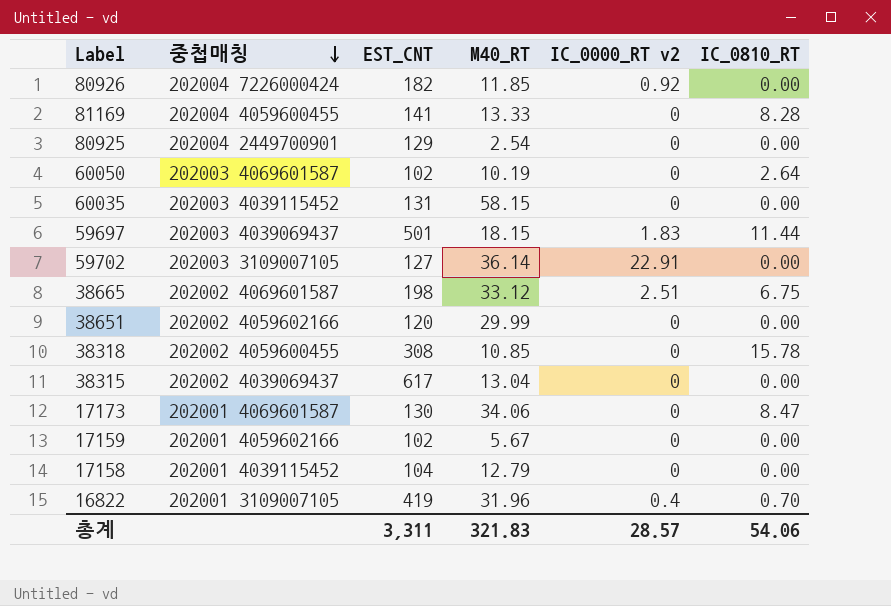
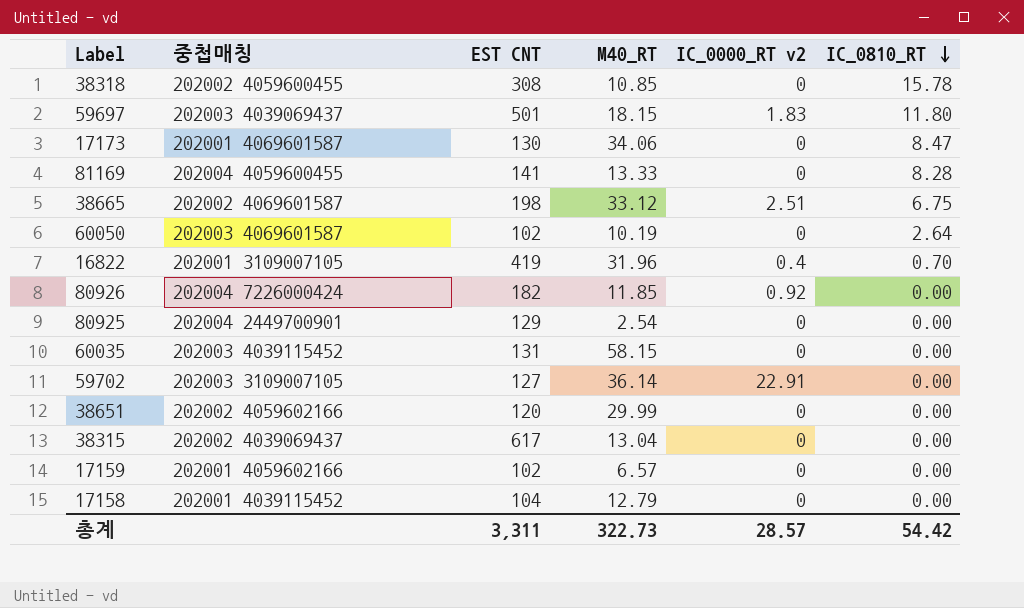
row order: 중첩매칭 descending -> IC_0810_RT descending
column name: EST_CNT -> EST CNT
59697 | IC_0810_RT: 11.44 -> 11.80
17159 | M40_RT: 5.67 -> 6.57
총계 | M40_RT: 321.83 -> 322.73
총계 | IC_0810_RT: 54.06 -> 54.42

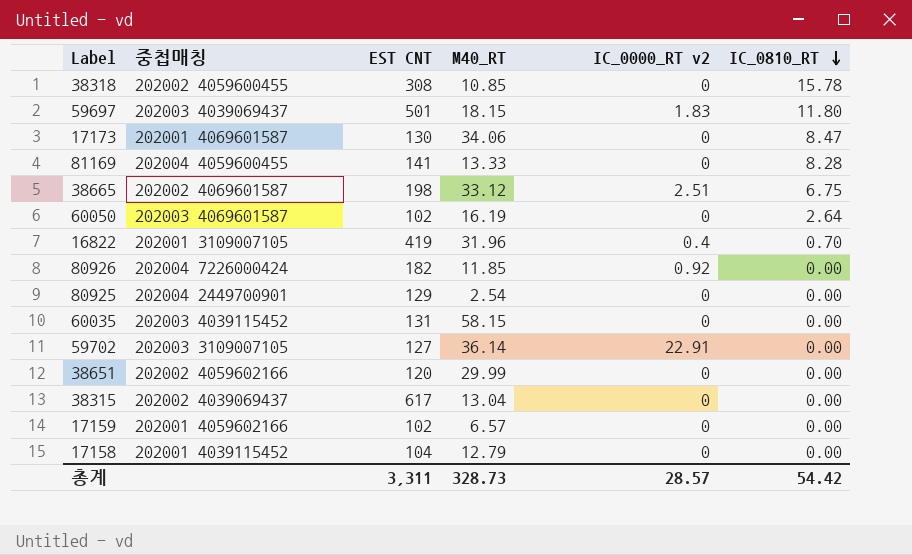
60050 | M40_RT: 10.19 -> 16.19
총계 | M40_RT: 322.73 -> 328.73

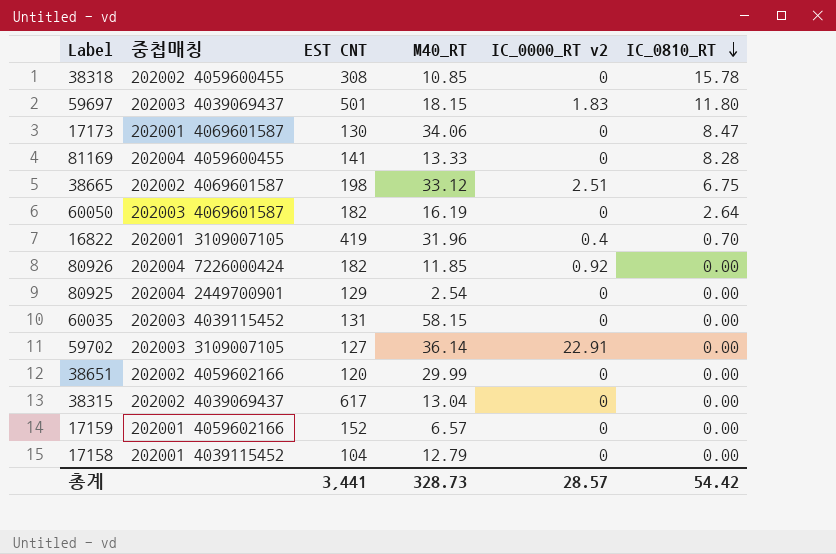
60050 | EST CNT: 102 -> 182
17159 | EST CNT: 102 -> 152
총계 | EST CNT: 3,311 -> 3,441

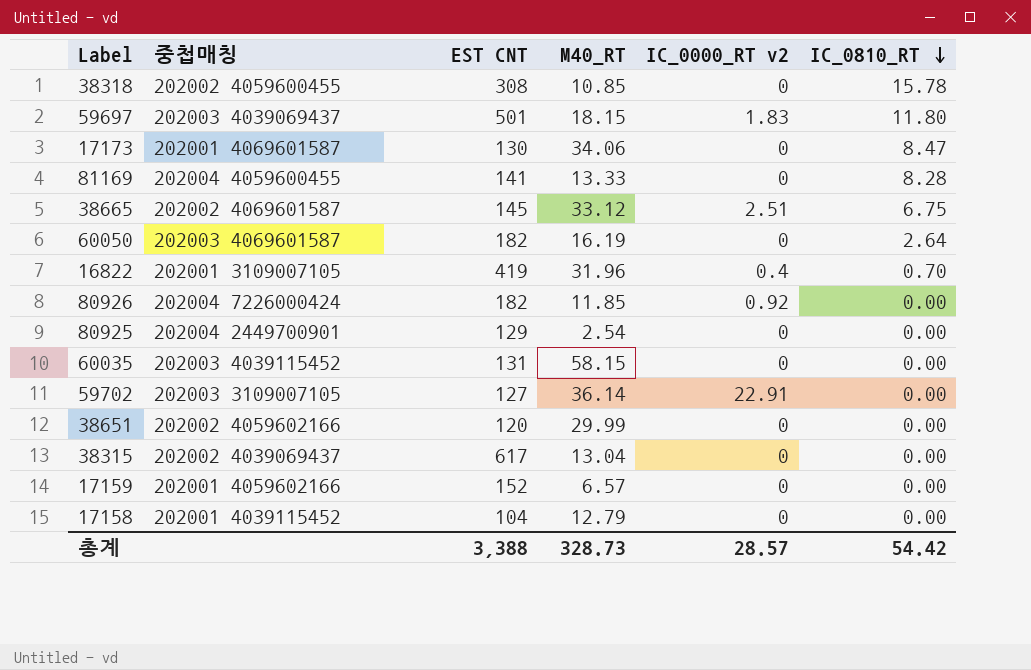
38665 | EST CNT: 198 -> 145
총계 | EST CNT: 3,441 -> 3,388

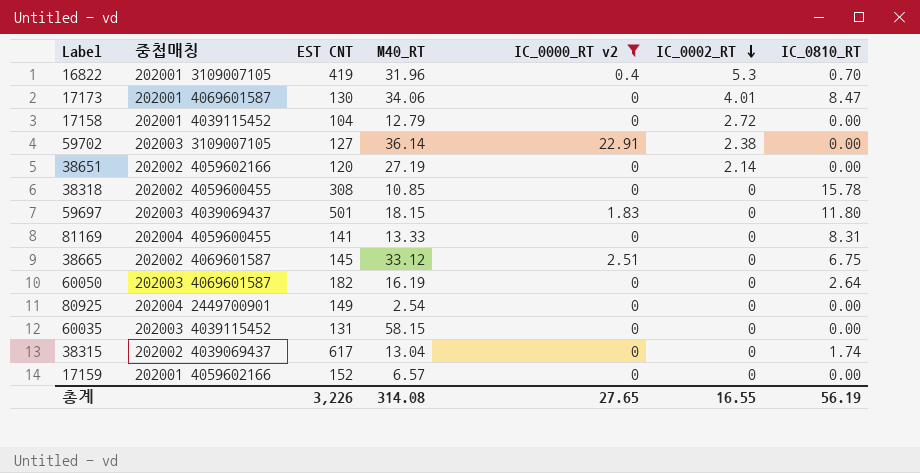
filter: none -> IC_0000_RT v2 != 0.92
row order: IC_0810_RT descending -> IC_0002_RT descending
column IC_0002_RT | position: none -> 6
38651 | M40_RT: 29.99 -> 27.19
81169 | IC_0810_RT: 8.28 -> 8.31
80925 | EST CNT: 129 -> 149
38315 | IC_0810_RT: 0.00 -> 1.74
총계 | EST CNT: 3,388 -> 3,226
총계 | M40_RT: 328.73 -> 314.08
총계 | IC_0000_RT v2: 28.57 -> 27.65
총계 | IC_0810_RT: 54.42 -> 56.19

